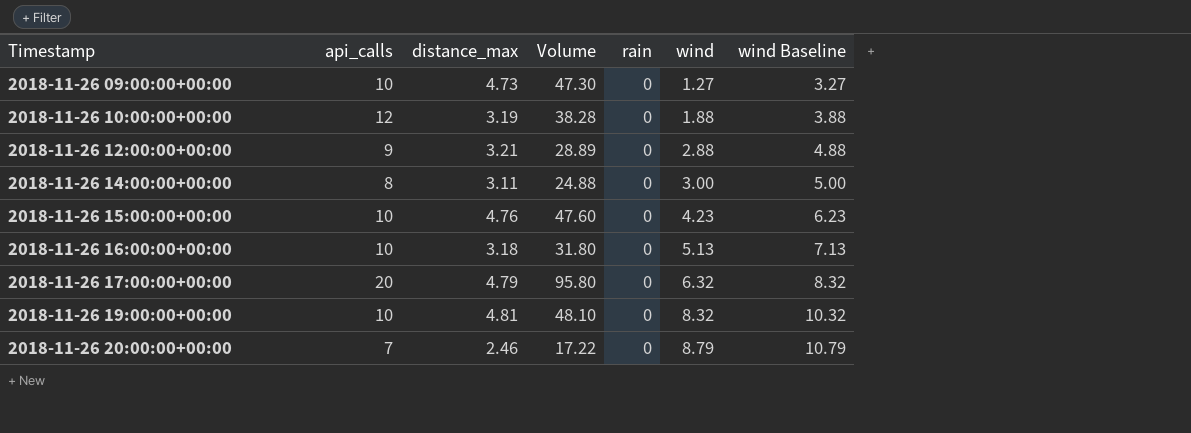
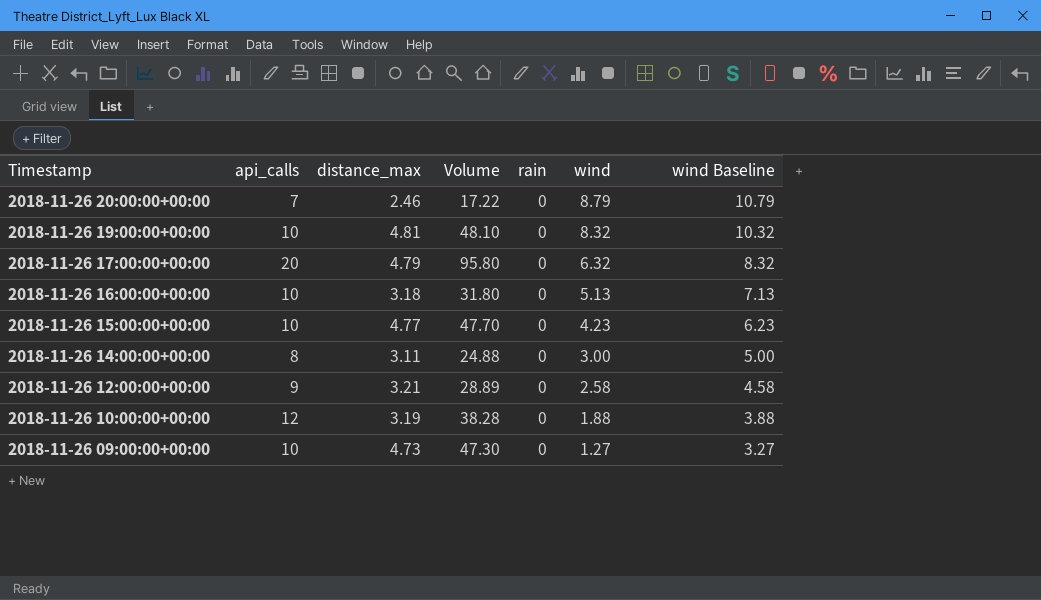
row order: Timestamp ascending -> Timestamp descending
2018-11-26 15:00:00+00:00 | distance_max: 4.76 -> 4.77
2018-11-26 15:00:00+00:00 | Volume: 47.60 -> 47.70
2018-11-26 12:00:00+00:00 | wind: 2.88 -> 2.58
2018-11-26 12:00:00+00:00 | wind Baseline: 4.88 -> 4.58

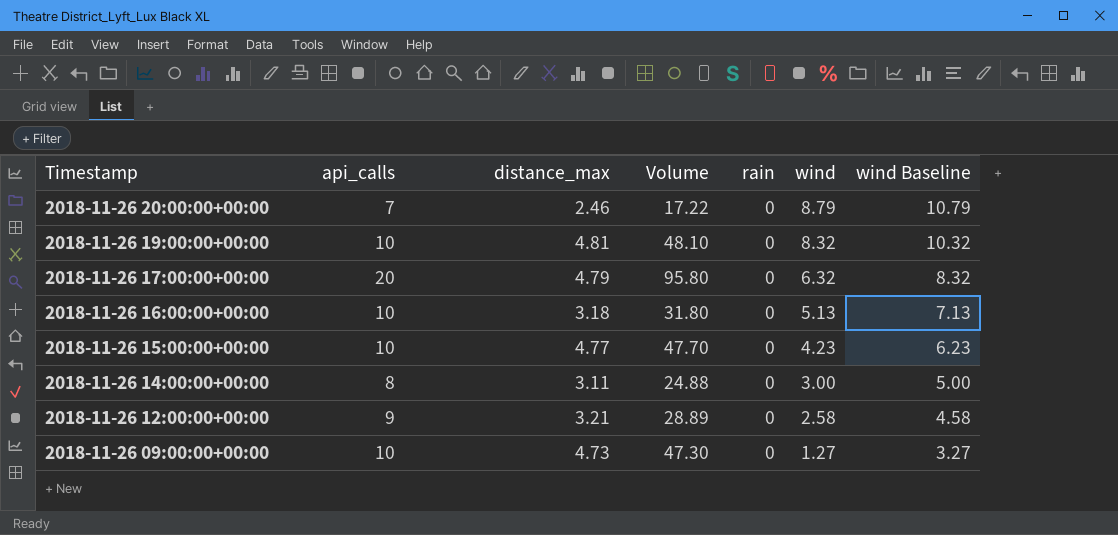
row 2018-11-26 10:00:00+00:00: 12 | 3.19 | 38.28 | 0 | 1.88 | 3.88 -> none

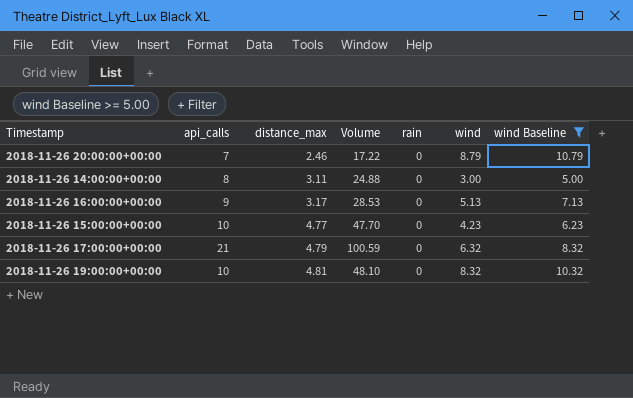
filter: none -> wind Baseline >= 5.00
row order: Timestamp descending -> distance_max ascending
2018-11-26 16:00:00+00:00 | api_calls: 10 -> 9
2018-11-26 16:00:00+00:00 | distance_max: 3.18 -> 3.17
2018-11-26 16:00:00+00:00 | Volume: 31.80 -> 28.53
2018-11-26 17:00:00+00:00 | api_calls: 20 -> 21
2018-11-26 17:00:00+00:00 | Volume: 95.80 -> 100.59

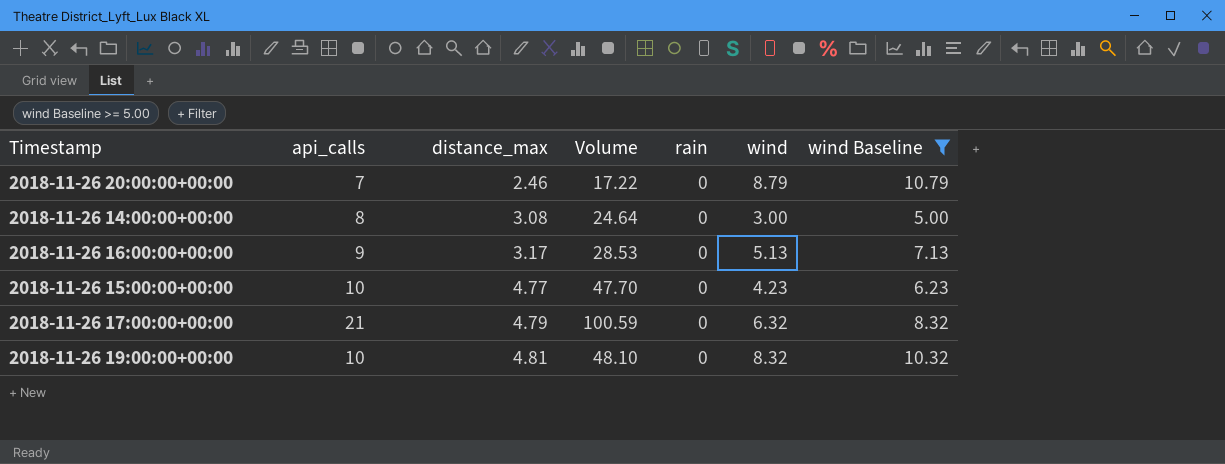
2018-11-26 14:00:00+00:00 | distance_max: 3.11 -> 3.08
2018-11-26 14:00:00+00:00 | Volume: 24.88 -> 24.64

